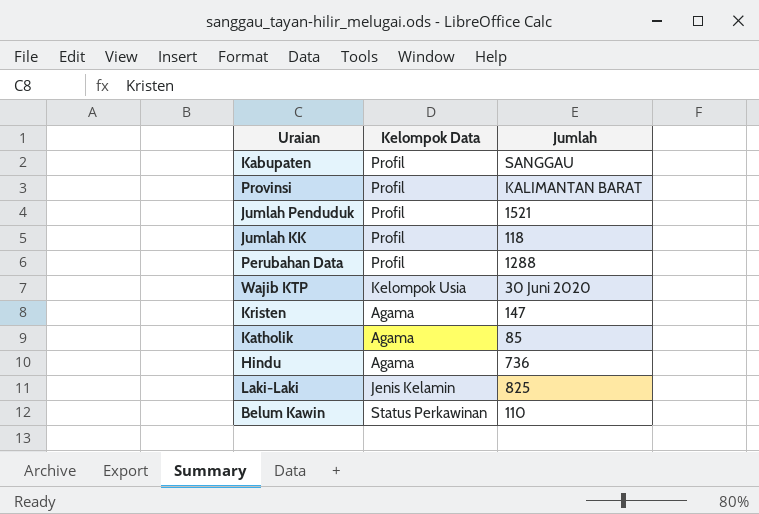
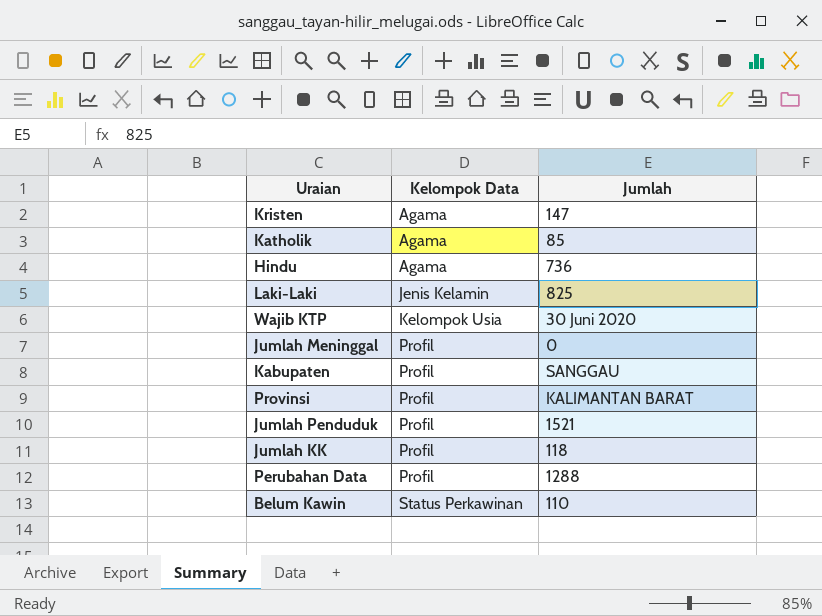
row order: none -> Kelompok Data ascending
row Jumlah Meninggal: none -> Profil | 0

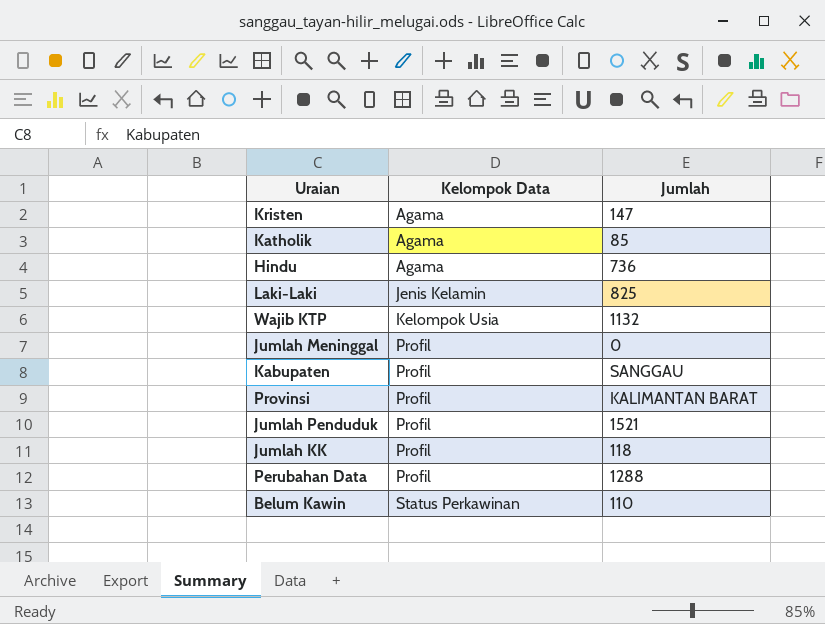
Wajib KTP | Jumlah: 30 Juni 2020 -> 1132

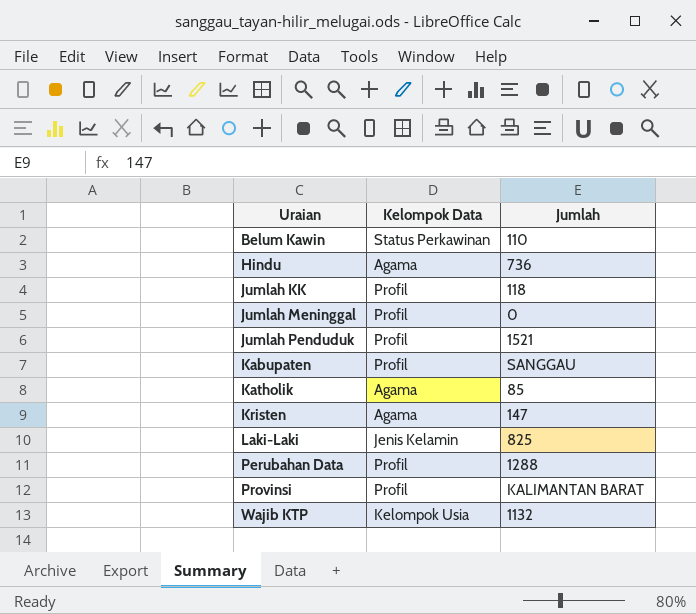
row order: Kelompok Data ascending -> Uraian ascending

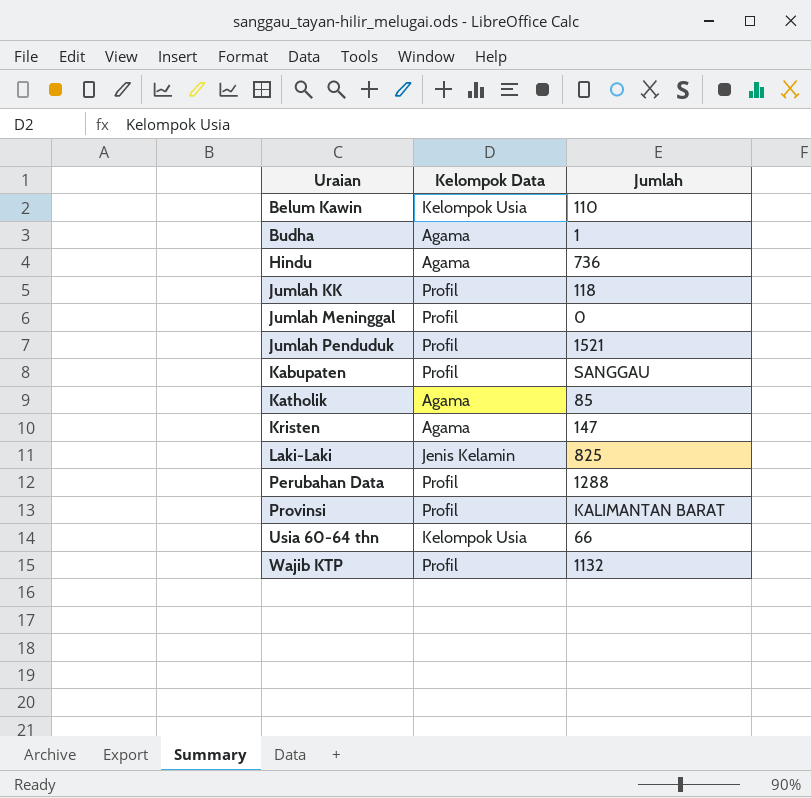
Belum Kawin | Kelompok Data: Status Perkawinan -> Kelompok Usia
row Budha: none -> Agama | 1
row Usia 60-64 thn: none -> Kelompok Usia | 66
Wajib KTP | Kelompok Data: Kelompok Usia -> Profil

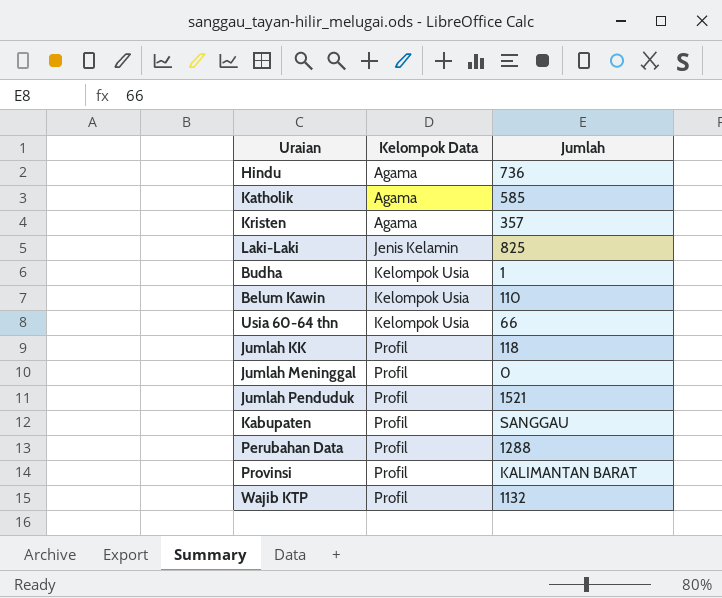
row order: Uraian ascending -> Kelompok Data ascending
Katholik | Jumlah: 85 -> 585
Kristen | Jumlah: 147 -> 357
Budha | Kelompok Data: Agama -> Kelompok Usia

